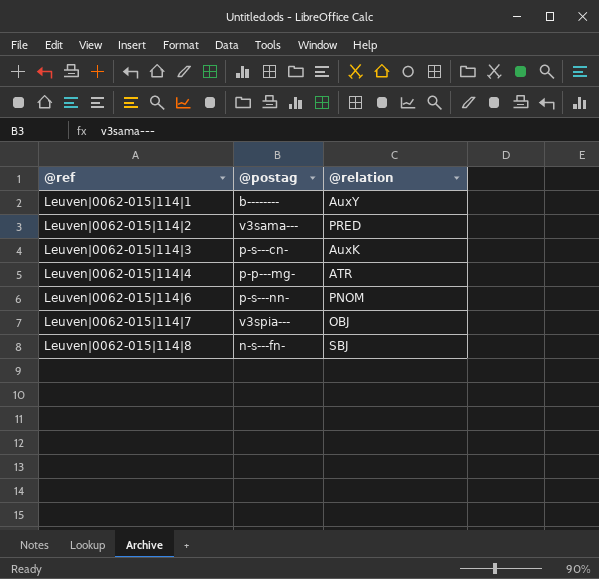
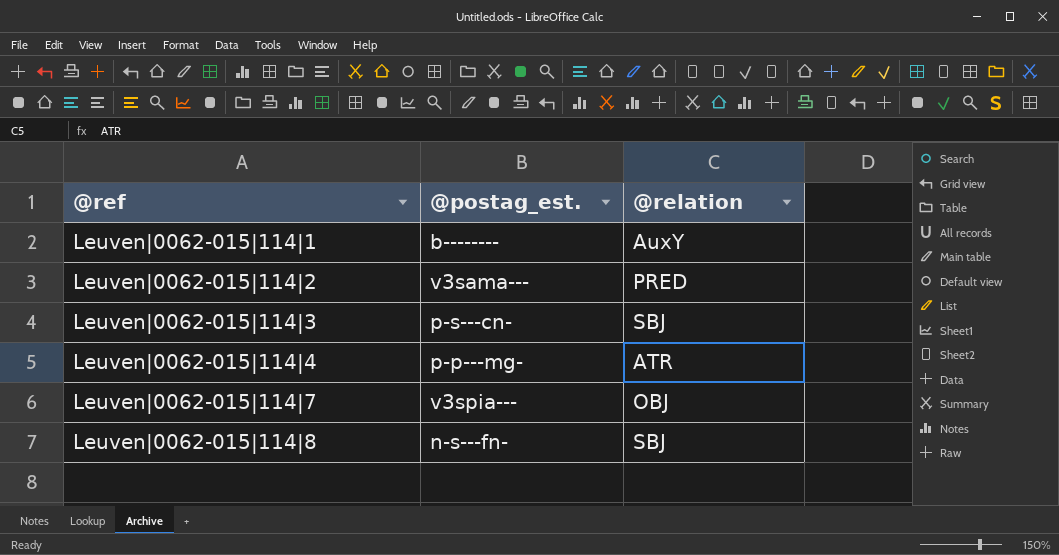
column name: @postag -> @postag_est.
row Leuven|0062-015|114|6: p-s---nn- | PNOM -> none
Leuven|0062-015|114|3 | @relation: AuxK -> SBJ

